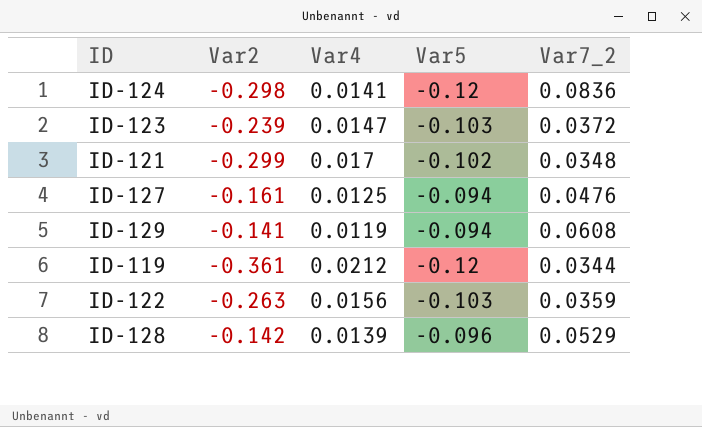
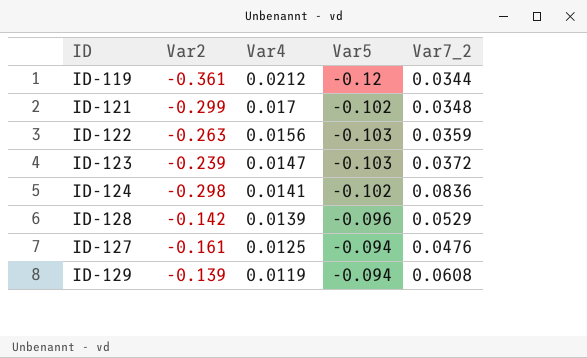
row order: none -> Var4 descending
ID-124 | Var5: -0.12 -> -0.102
ID-129 | Var2: -0.141 -> -0.139

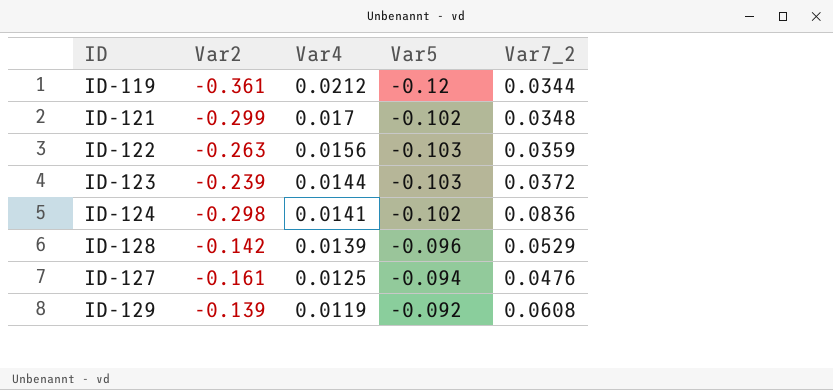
ID-123 | Var4: 0.0147 -> 0.0144
ID-129 | Var5: -0.094 -> -0.092

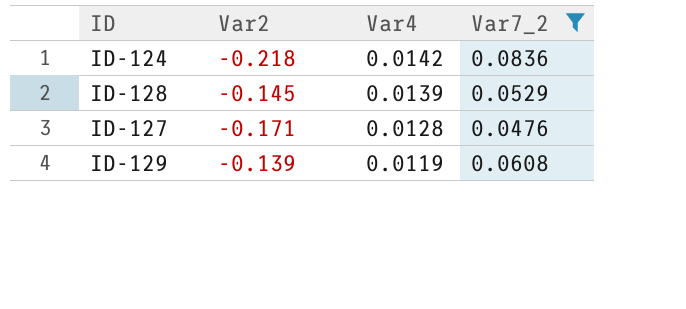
filter: none -> Var7_2 >= 0.0476
column Var5 | position: 4 -> none
ID-124 | Var2: -0.298 -> -0.218
ID-124 | Var4: 0.0141 -> 0.0142
ID-128 | Var2: -0.142 -> -0.145
ID-127 | Var2: -0.161 -> -0.171
ID-127 | Var4: 0.0125 -> 0.0128

